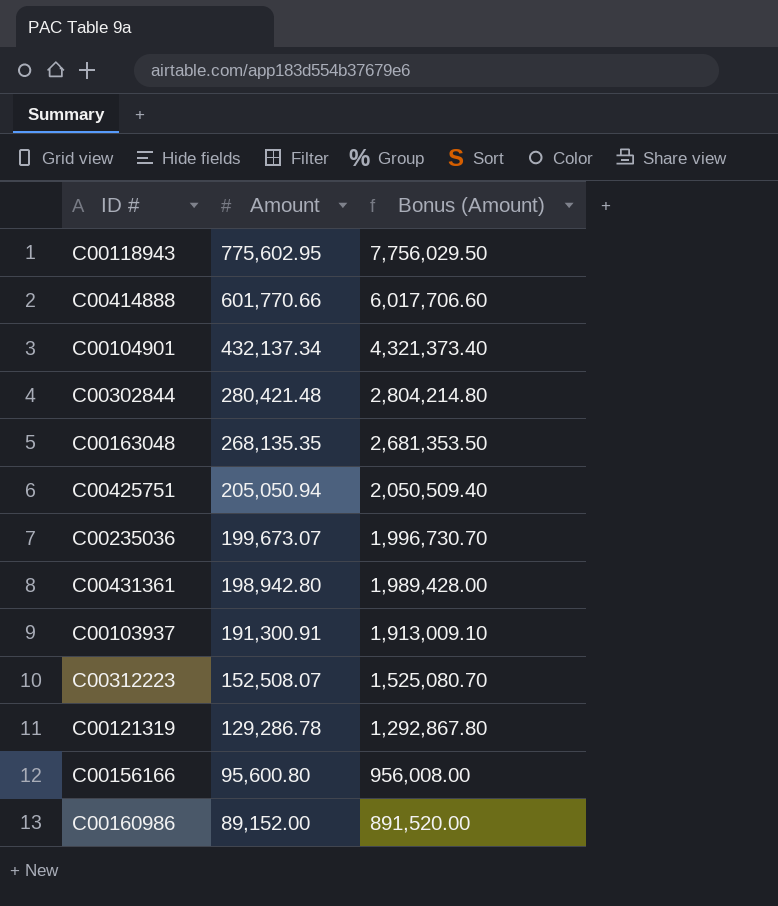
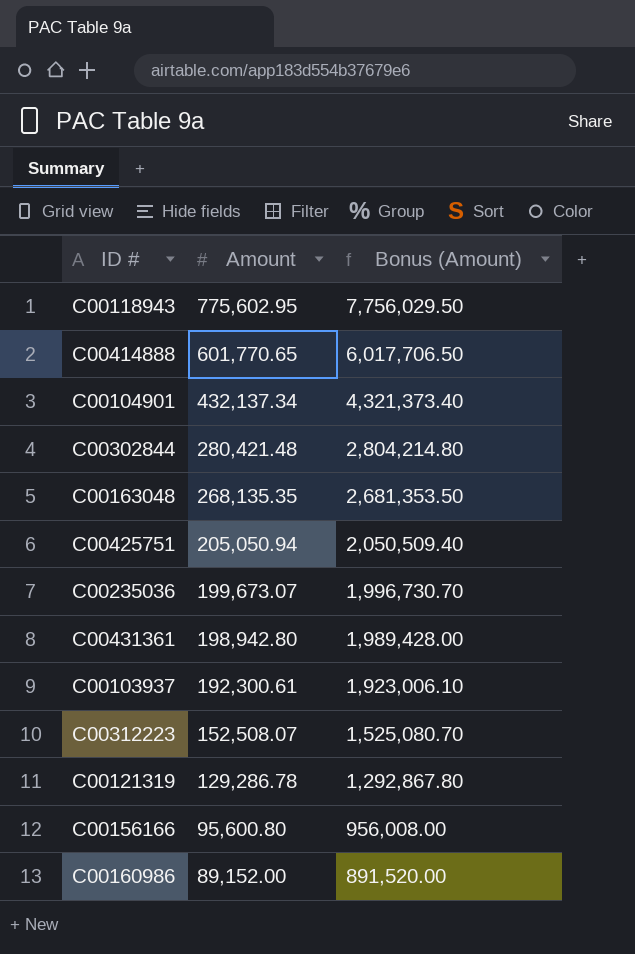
C00414888 | Amount: 601,770.66 -> 601,770.65
C00414888 | Bonus (Amount): 6,017,706.60 -> 6,017,706.50
C00103937 | Amount: 191,300.91 -> 192,300.61
C00103937 | Bonus (Amount): 1,913,009.10 -> 1,923,006.10

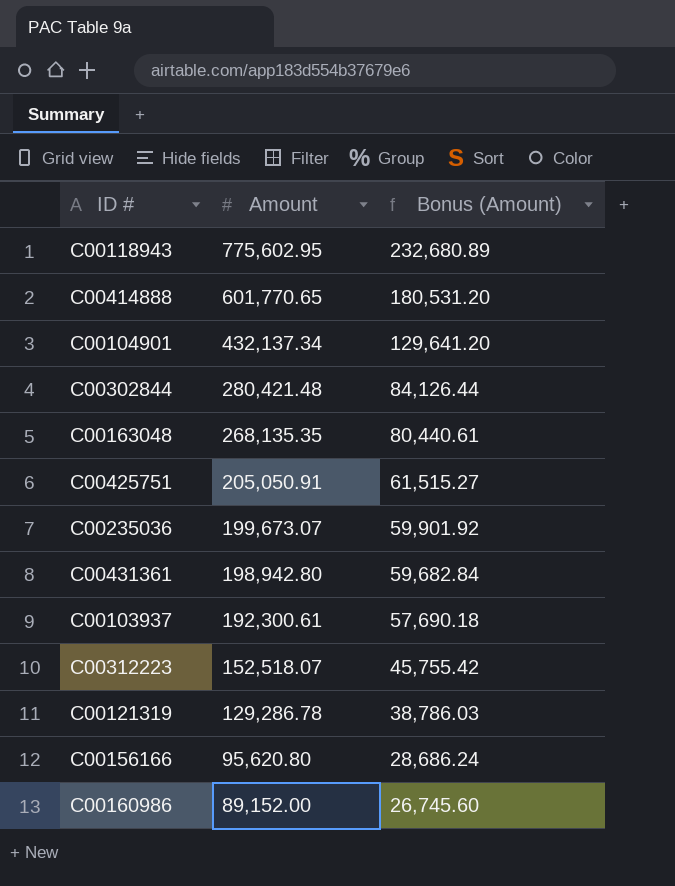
column Bonus (Amount) | formula: [Amount] * 10 -> [Amount] * 0.3
C00425751 | Amount: 205,050.94 -> 205,050.91
C00312223 | Amount: 152,508.07 -> 152,518.07
C00156166 | Amount: 95,600.80 -> 95,620.80

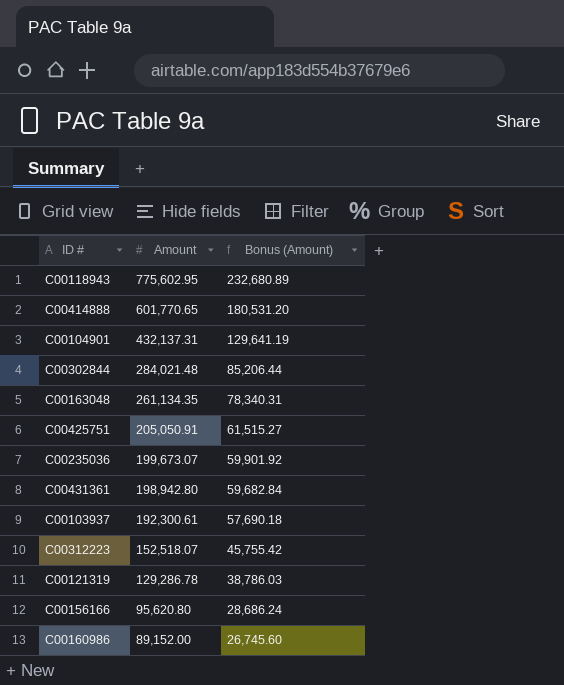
C00104901 | Amount: 432,137.34 -> 432,137.31
C00104901 | Bonus (Amount): 129,641.20 -> 129,641.19
C00302844 | Amount: 280,421.48 -> 284,021.48
C00302844 | Bonus (Amount): 84,126.44 -> 85,206.44
C00163048 | Amount: 268,135.35 -> 261,134.35
C00163048 | Bonus (Amount): 80,440.61 -> 78,340.31

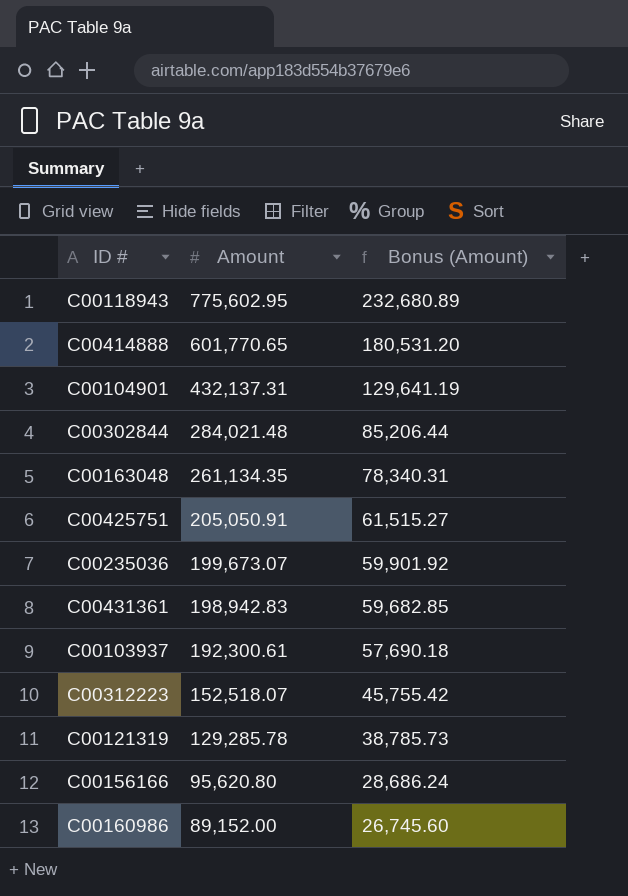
C00431361 | Amount: 198,942.80 -> 198,942.83
C00431361 | Bonus (Amount): 59,682.84 -> 59,682.85
C00121319 | Amount: 129,286.78 -> 129,285.78
C00121319 | Bonus (Amount): 38,786.03 -> 38,785.73

